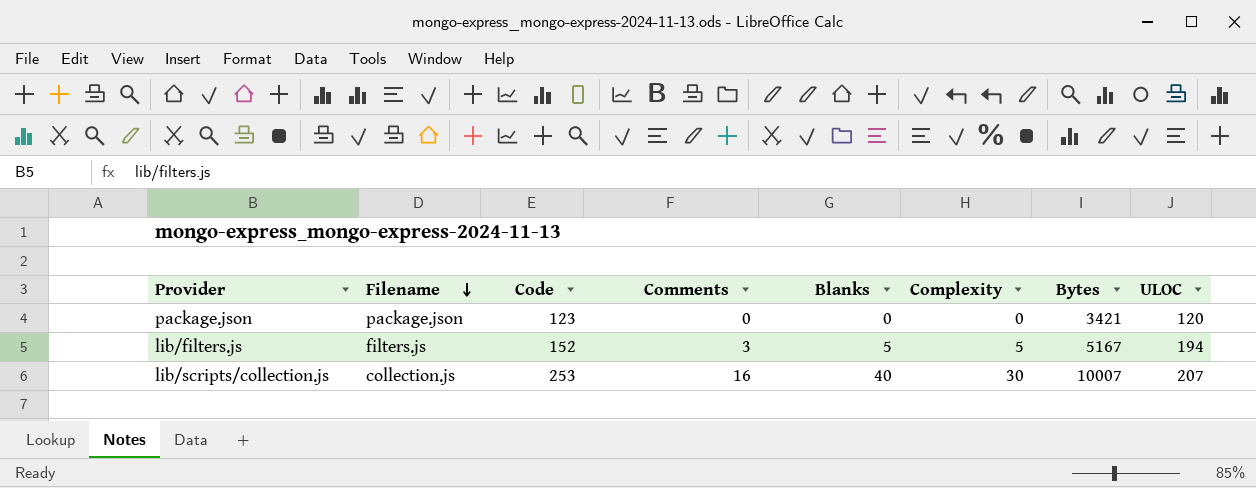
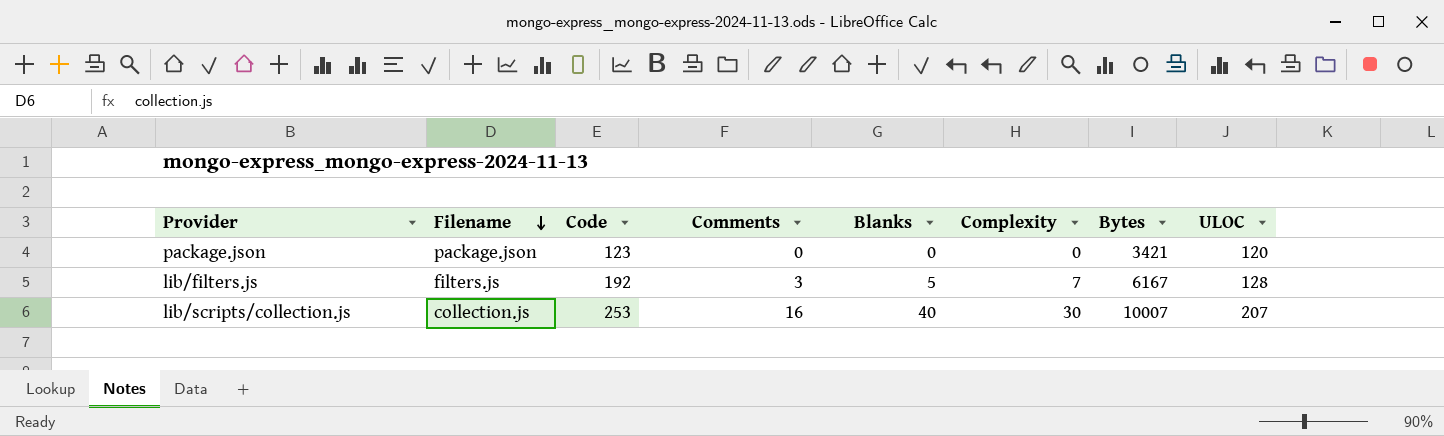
lib/filters.js | Code: 152 -> 192
lib/filters.js | Complexity: 5 -> 7
lib/filters.js | Bytes: 5167 -> 6167
lib/filters.js | ULOC: 194 -> 128

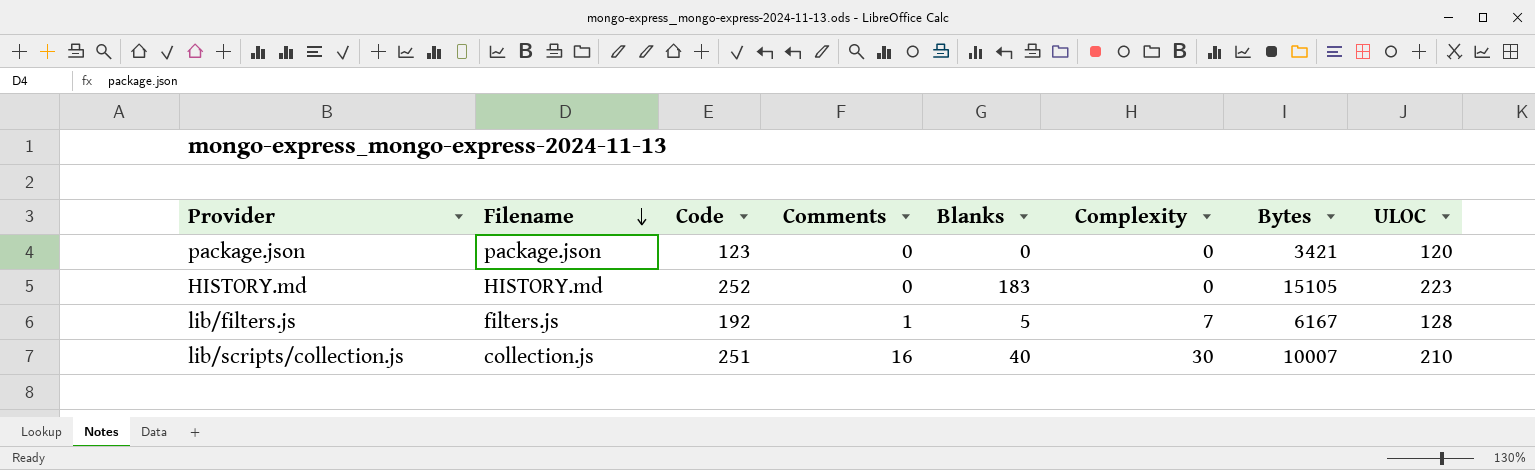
row HISTORY.md: none -> HISTORY.md | 252 | 0 | 183 | 0 | 15105 | 223
lib/filters.js | Comments: 3 -> 1
lib/scripts/collection.js | Code: 253 -> 251
lib/scripts/collection.js | ULOC: 207 -> 210

